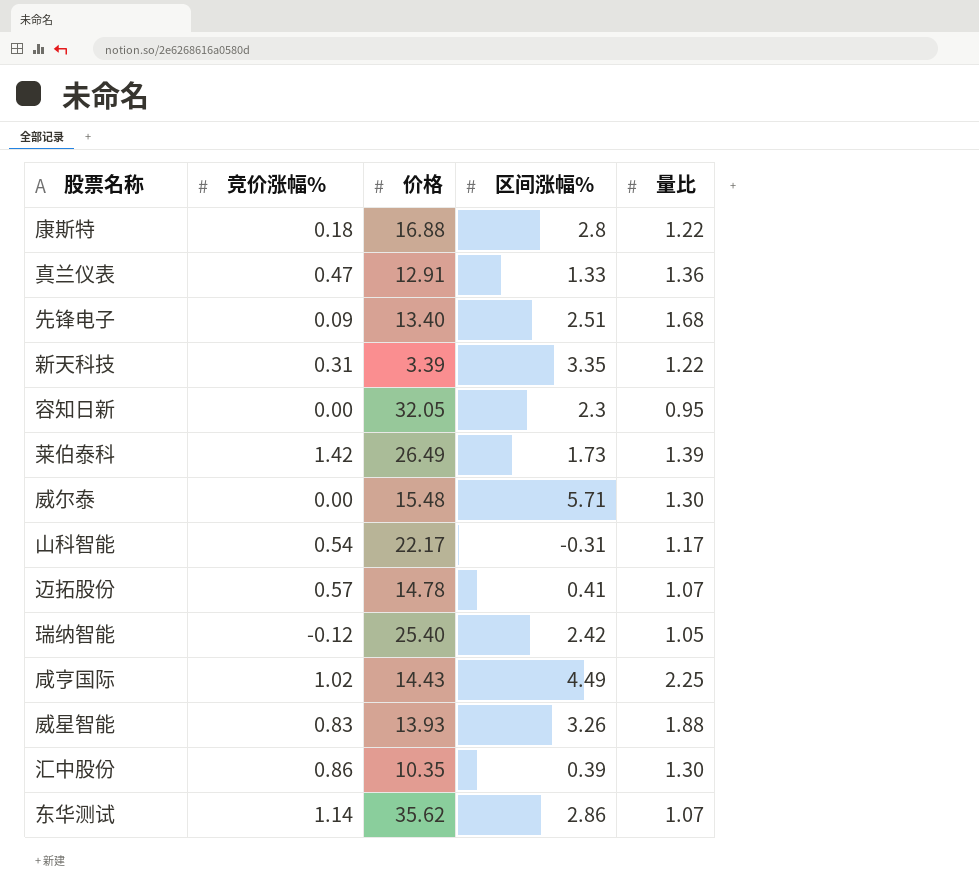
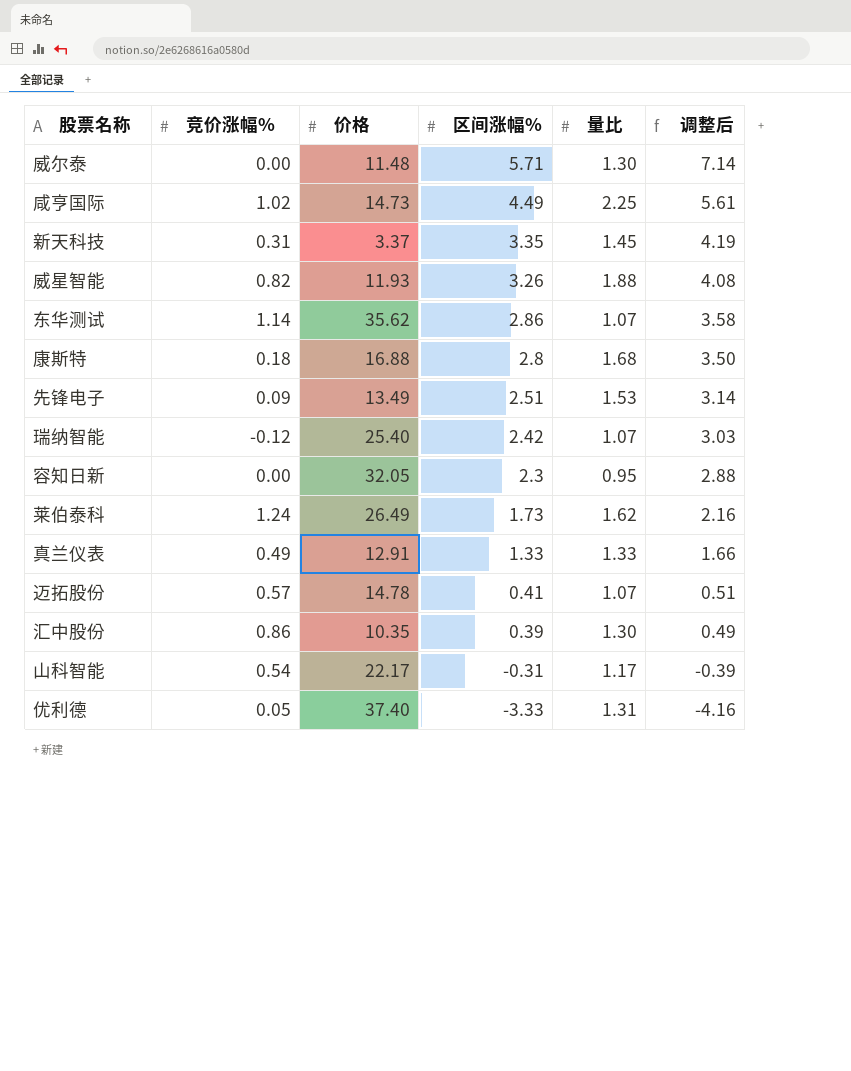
row order: none -> 区间涨幅% descending
column 调整后 | formula: none -> [区间涨幅%] * 1.25
威尔泰 | 价格: 15.48 -> 11.48
咸亨国际 | 价格: 14.43 -> 14.73
新天科技 | 价格: 3.39 -> 3.37
新天科技 | 量比: 1.22 -> 1.45
威星智能 | 竞价涨幅%: 0.83 -> 0.82
威星智能 | 价格: 13.93 -> 11.93
康斯特 | 量比: 1.22 -> 1.68
先锋电子 | 价格: 13.40 -> 13.49
先锋电子 | 量比: 1.68 -> 1.53
瑞纳智能 | 量比: 1.05 -> 1.07
莱伯泰科 | 竞价涨幅%: 1.42 -> 1.24
莱伯泰科 | 量比: 1.39 -> 1.62
真兰仪表 | 竞价涨幅%: 0.47 -> 0.49
真兰仪表 | 量比: 1.36 -> 1.33
row 优利德: none -> 0.05 | 37.40 | -3.33 | 1.31 | -4.16

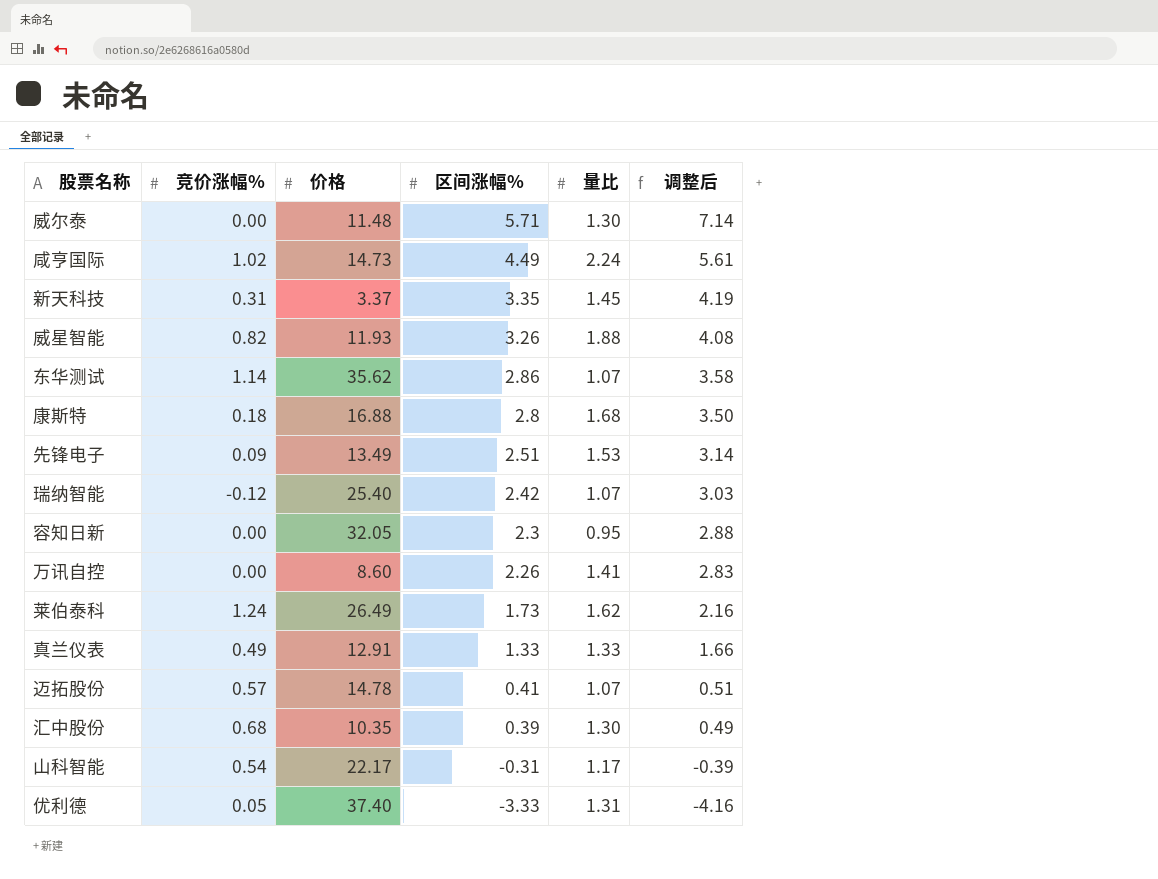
咸亨国际 | 量比: 2.25 -> 2.24
row 万讯自控: none -> 0.00 | 8.60 | 2.26 | 1.41 | 2.83
汇中股份 | 竞价涨幅%: 0.86 -> 0.68

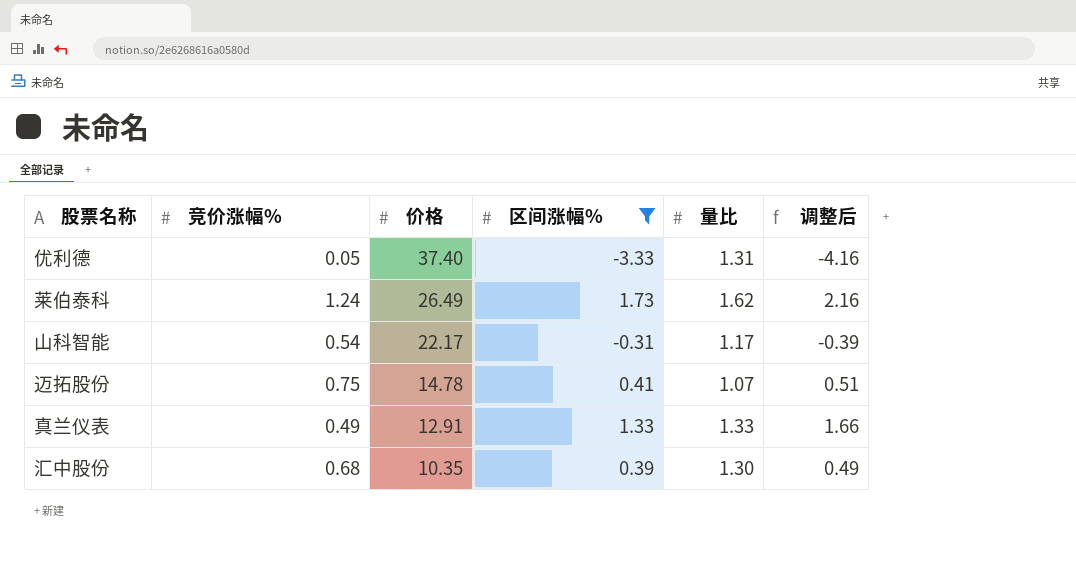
filter: none -> 区间涨幅% <= 1.73
row order: 区间涨幅% descending -> 价格 descending
迈拓股份 | 竞价涨幅%: 0.57 -> 0.75

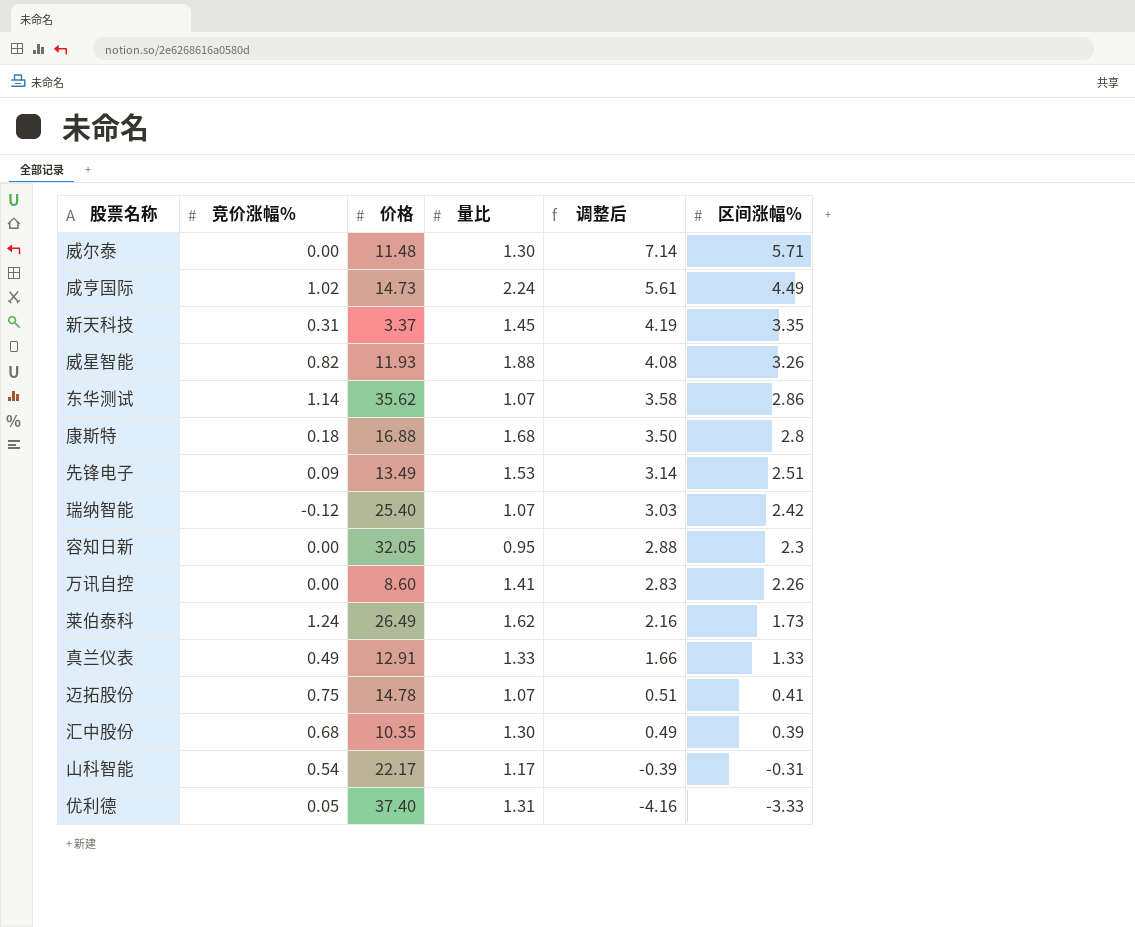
filter: 区间涨幅% <= 1.73 -> none
row order: 价格 descending -> 调整后 descending
column 区间涨幅% | position: 4 -> 6

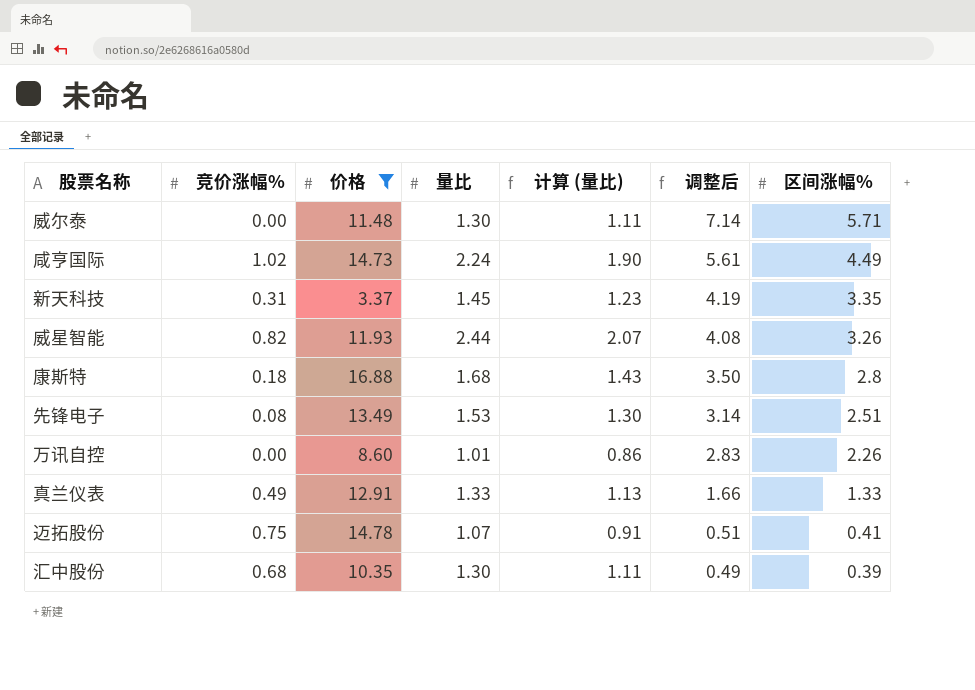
filter: none -> 价格 <= 16.88
column 计算 (量比) | formula: none -> [量比] * 0.85
威星智能 | 量比: 1.88 -> 2.44
先锋电子 | 竞价涨幅%: 0.09 -> 0.08
万讯自控 | 量比: 1.41 -> 1.01

